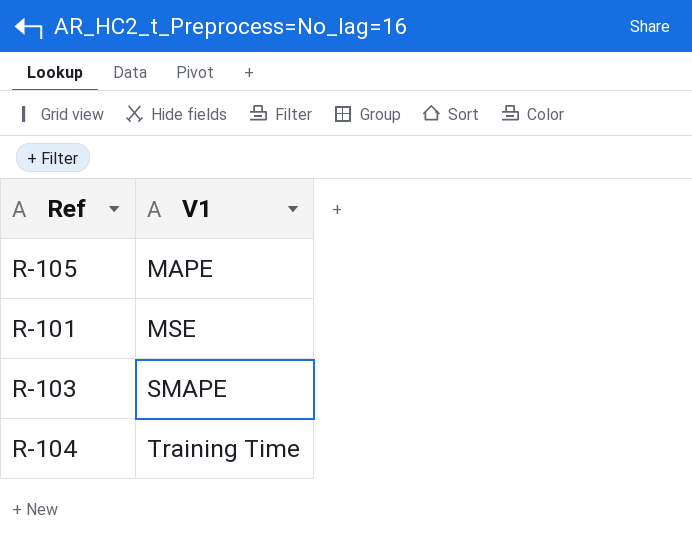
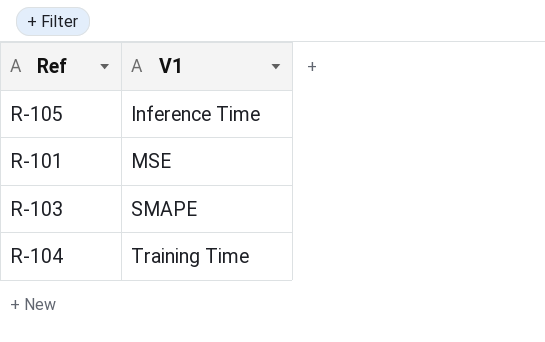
R-105 | V1: MAPE -> Inference Time

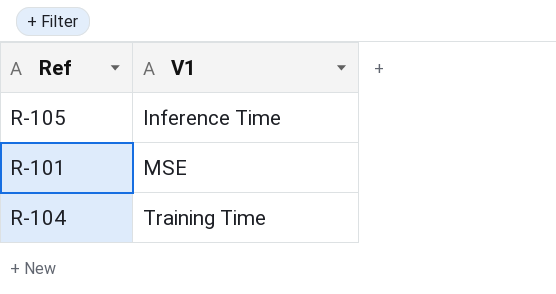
row R-103: SMAPE -> none

